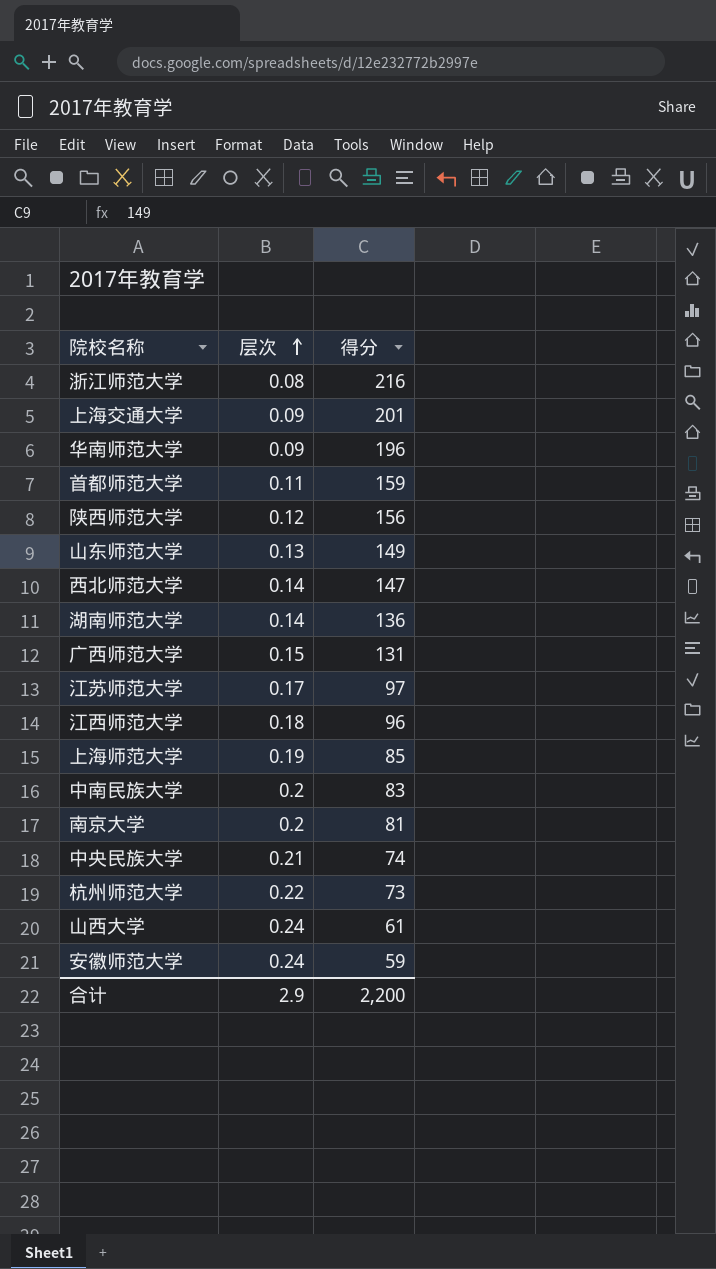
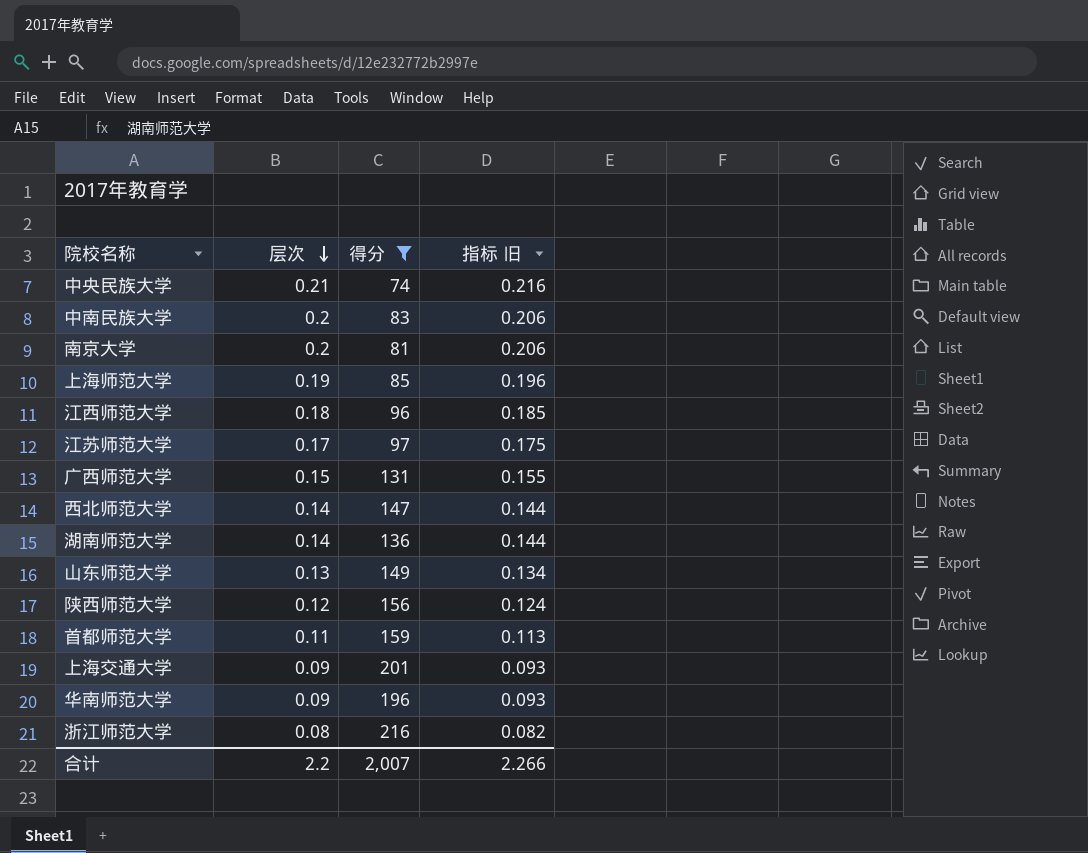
filter: none -> 得分 >= 74
row order: 层次 ascending -> 层次 descending
column 指标 旧 | formula: none -> [层次] * 1.03
合计 | 层次: 2.9 -> 2.2
合计 | 得分: 2,200 -> 2,007

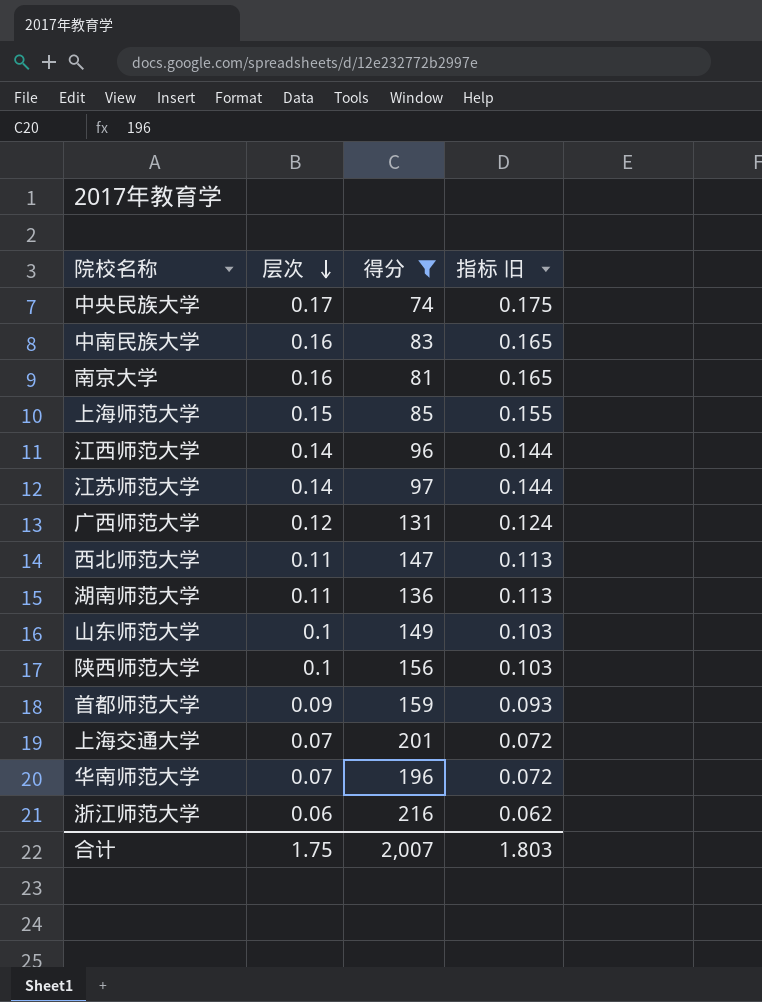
中央民族大学 | 层次: 0.21 -> 0.17
中央民族大学 | 指标 旧: 0.216 -> 0.175
中南民族大学 | 层次: 0.2 -> 0.16
中南民族大学 | 指标 旧: 0.206 -> 0.165
南京大学 | 层次: 0.2 -> 0.16
南京大学 | 指标 旧: 0.206 -> 0.165
上海师范大学 | 层次: 0.19 -> 0.15
上海师范大学 | 指标 旧: 0.196 -> 0.155
江西师范大学 | 层次: 0.18 -> 0.14
江西师范大学 | 指标 旧: 0.185 -> 0.144
江苏师范大学 | 层次: 0.17 -> 0.14
江苏师范大学 | 指标 旧: 0.175 -> 0.144
广西师范大学 | 层次: 0.15 -> 0.12
广西师范大学 | 指标 旧: 0.155 -> 0.124
西北师范大学 | 层次: 0.14 -> 0.11
西北师范大学 | 指标 旧: 0.144 -> 0.113
湖南师范大学 | 层次: 0.14 -> 0.11
湖南师范大学 | 指标 旧: 0.144 -> 0.113
山东师范大学 | 层次: 0.13 -> 0.1
山东师范大学 | 指标 旧: 0.134 -> 0.103
陕西师范大学 | 层次: 0.12 -> 0.1
陕西师范大学 | 指标 旧: 0.124 -> 0.103
首都师范大学 | 层次: 0.11 -> 0.09
首都师范大学 | 指标 旧: 0.113 -> 0.093
上海交通大学 | 层次: 0.09 -> 0.07
上海交通大学 | 指标 旧: 0.093 -> 0.072
华南师范大学 | 层次: 0.09 -> 0.07
华南师范大学 | 指标 旧: 0.093 -> 0.072
浙江师范大学 | 层次: 0.08 -> 0.06
浙江师范大学 | 指标 旧: 0.082 -> 0.062
合计 | 层次: 2.2 -> 1.75
合计 | 指标 旧: 2.266 -> 1.803

